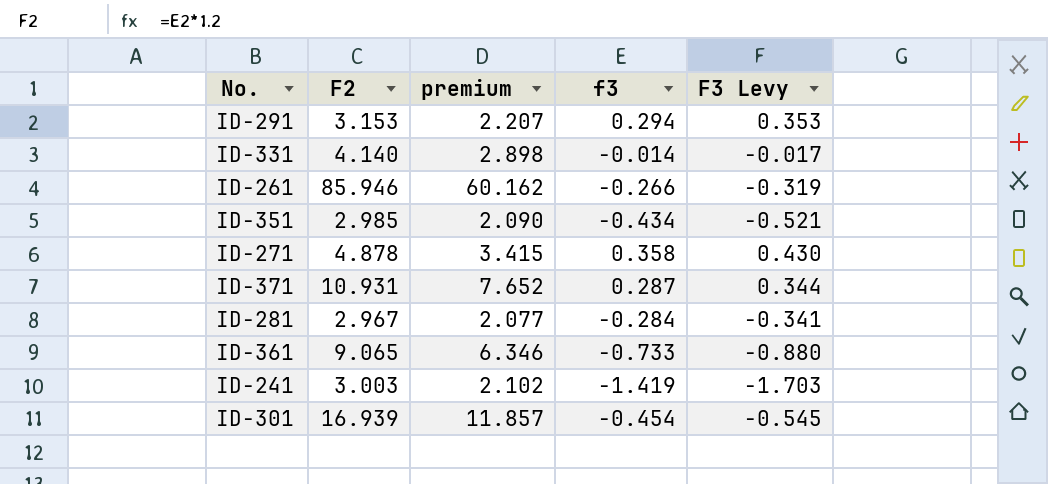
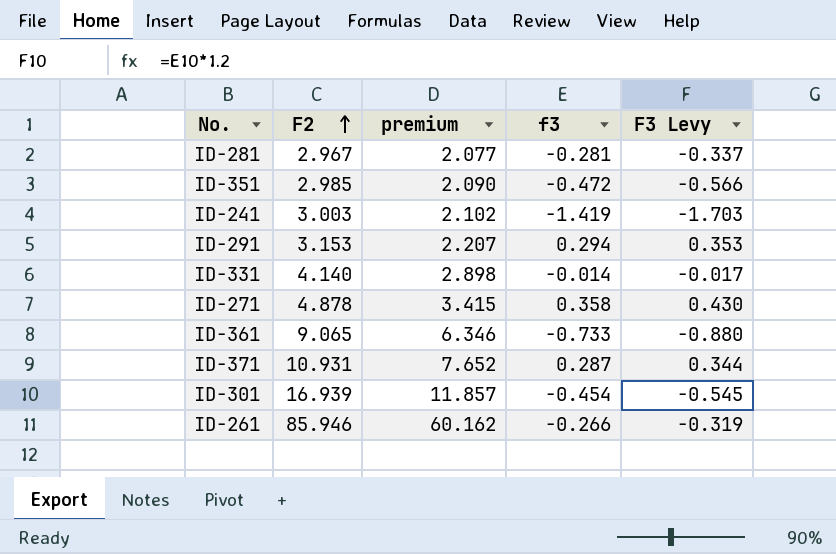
row order: none -> F2 ascending
ID-281 | f3: -0.284 -> -0.281
ID-281 | F3 Levy: -0.341 -> -0.337
ID-351 | f3: -0.434 -> -0.472
ID-351 | F3 Levy: -0.521 -> -0.566

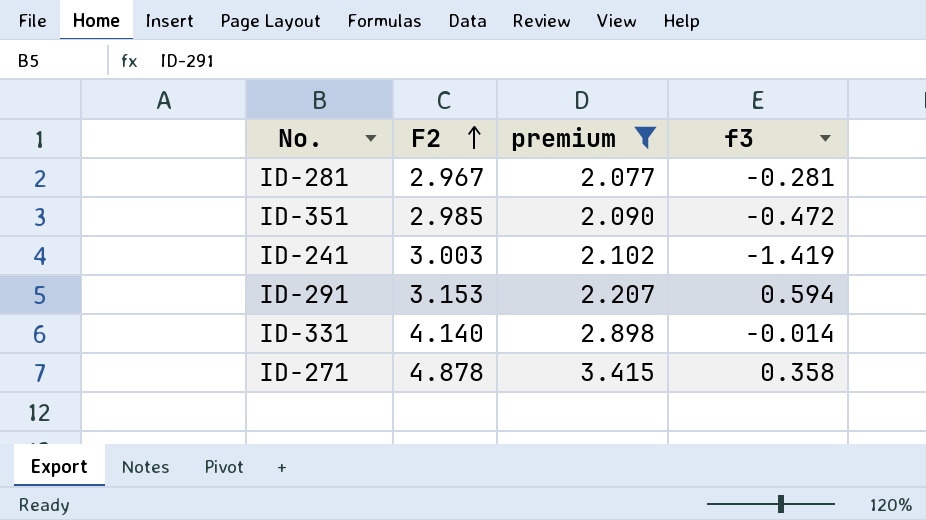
filter: none -> premium <= 3.415
column F3 Levy | formula: [f3] * 1.2 -> none
ID-291 | f3: 0.294 -> 0.594

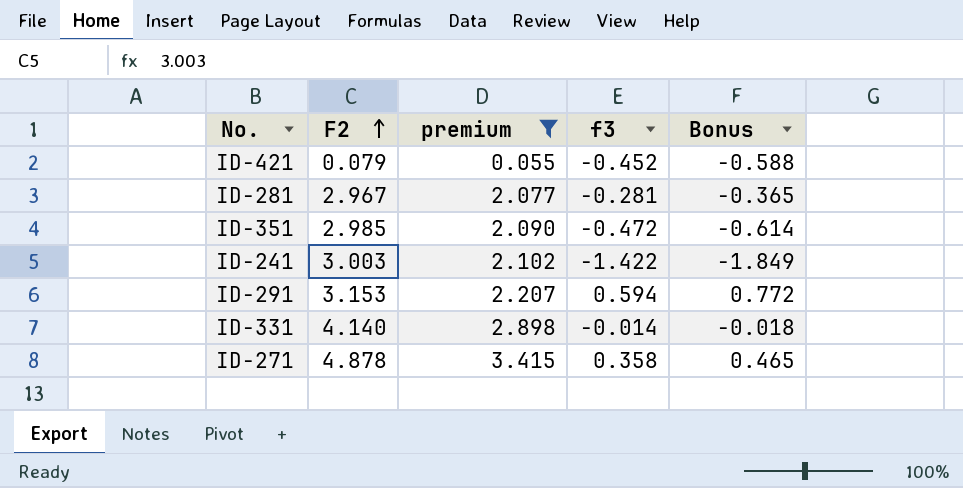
column Bonus | formula: none -> [f3] * 1.3
row ID-421: none -> 0.079 | 0.055 | -0.452 | -0.588
ID-241 | f3: -1.419 -> -1.422

